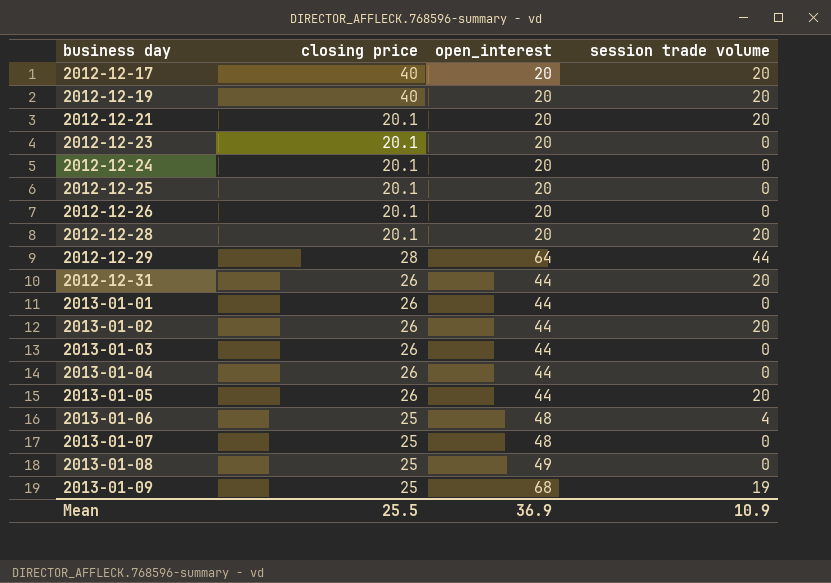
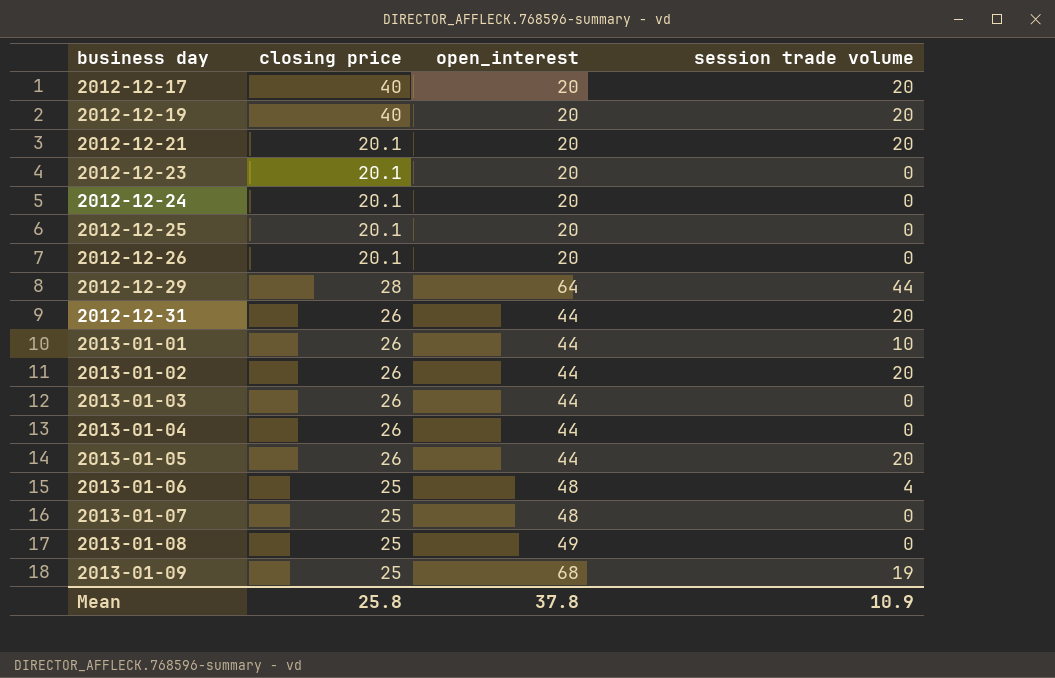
row 2012-12-28: 20.1 | 20 | 20 -> none
2013-01-01 | session trade volume: 0 -> 10
Mean | closing price: 25.5 -> 25.8
Mean | open_interest: 36.9 -> 37.8

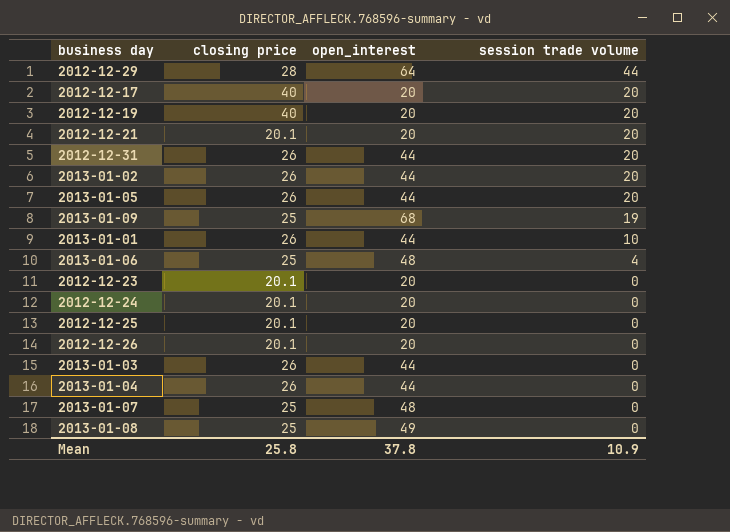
row order: business day ascending -> session trade volume descending

